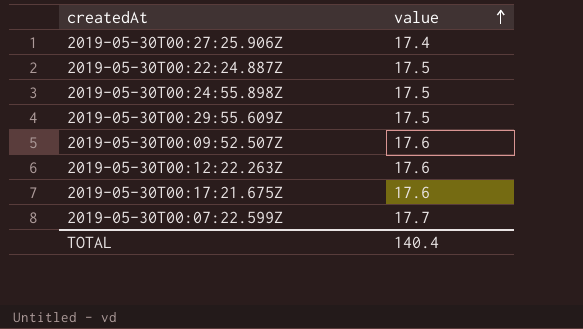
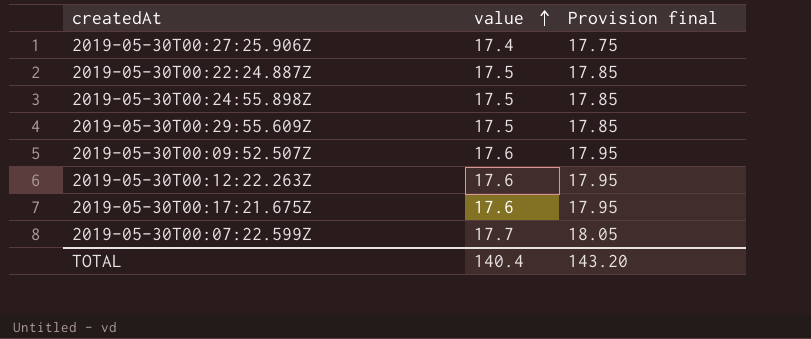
column Provision final | formula: none -> [value] * 1.02

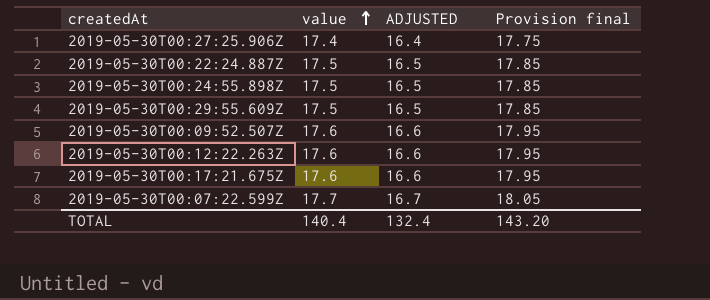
column ADJUSTED | formula: none -> [value] - 1

